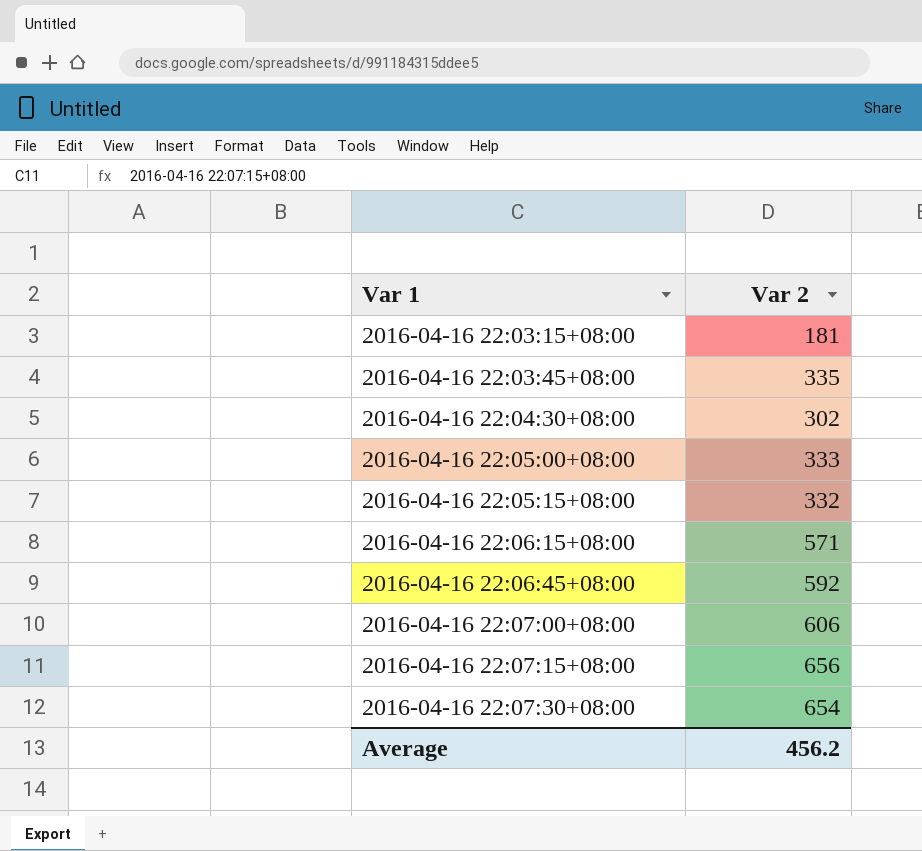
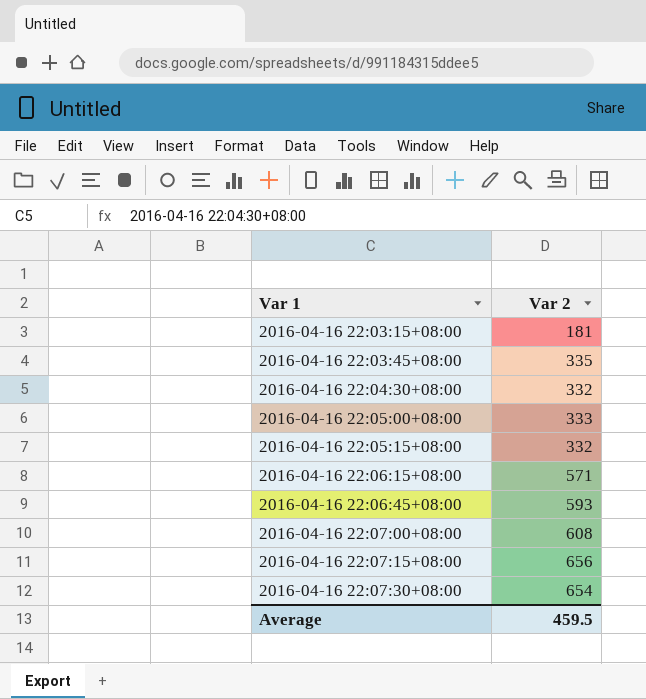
2016-04-16 22:04:30+08:00 | Var 2: 302 -> 332
2016-04-16 22:06:45+08:00 | Var 2: 592 -> 593
2016-04-16 22:07:00+08:00 | Var 2: 606 -> 608
Average | Var 2: 456.2 -> 459.5

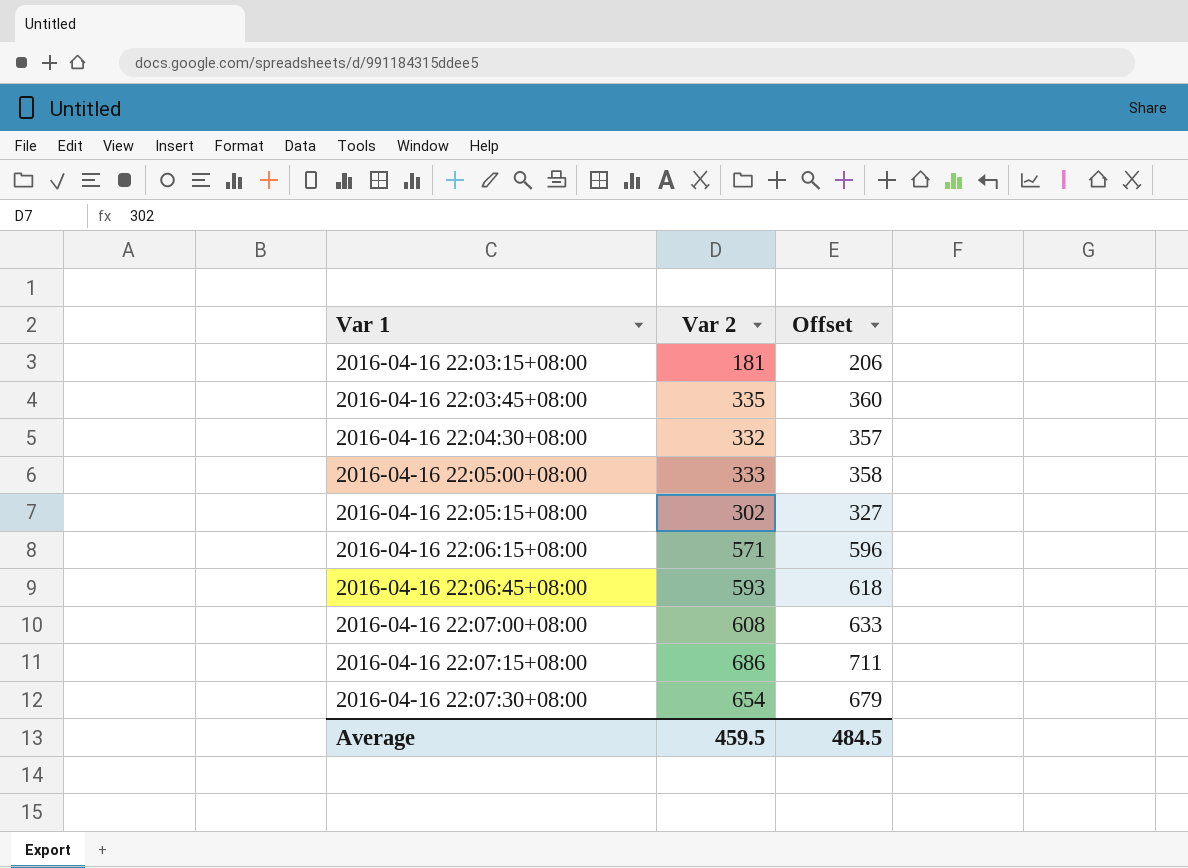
column Offset | formula: none -> [Var 2] + 25
2016-04-16 22:05:15+08:00 | Var 2: 332 -> 302
2016-04-16 22:07:15+08:00 | Var 2: 656 -> 686

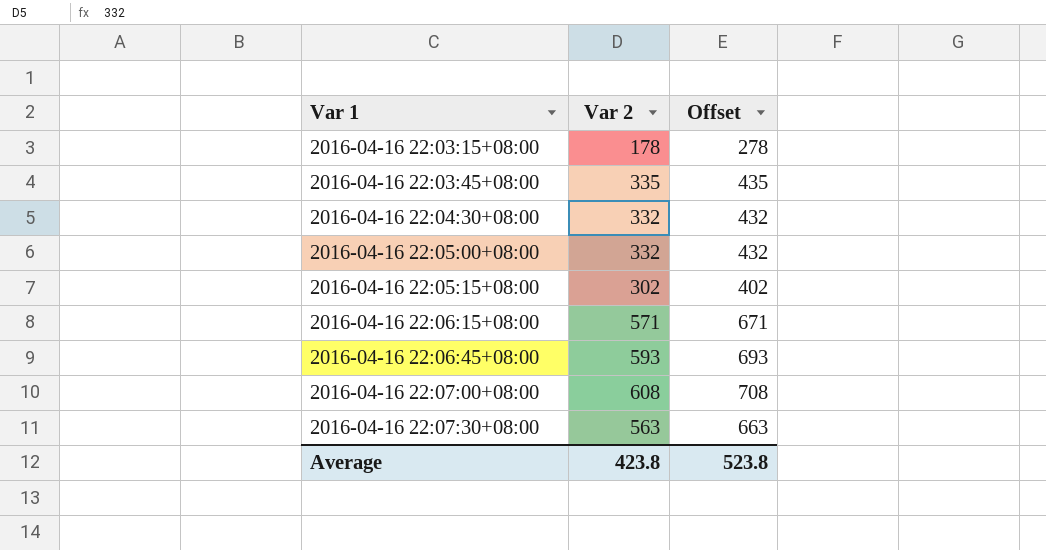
column Offset | formula: [Var 2] + 25 -> [Var 2] + 100
row 2016-04-16 22:07:15+08:00: 686 | 711 -> none
2016-04-16 22:03:15+08:00 | Var 2: 181 -> 178
2016-04-16 22:05:00+08:00 | Var 2: 333 -> 332
2016-04-16 22:07:30+08:00 | Var 2: 654 -> 563
Average | Var 2: 459.5 -> 423.8
Average | Offset: 484.5 -> 523.8

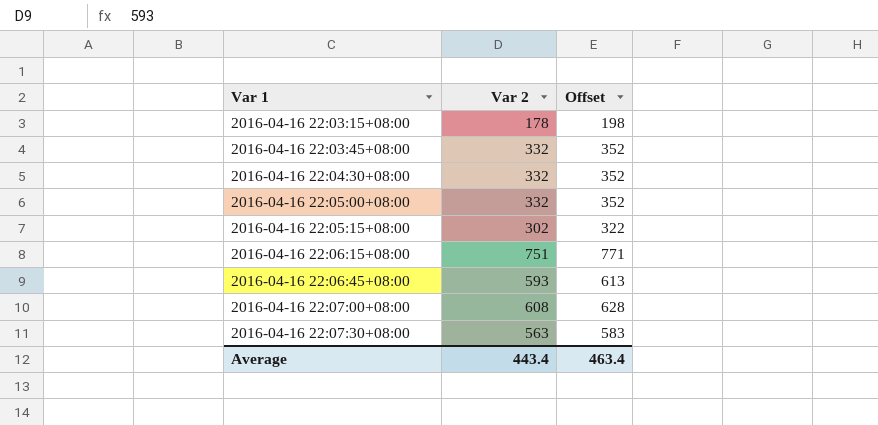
column Offset | formula: [Var 2] + 100 -> [Var 2] + 20
2016-04-16 22:03:45+08:00 | Var 2: 335 -> 332
2016-04-16 22:06:15+08:00 | Var 2: 571 -> 751
Average | Var 2: 423.8 -> 443.4
Average | Offset: 523.8 -> 463.4

